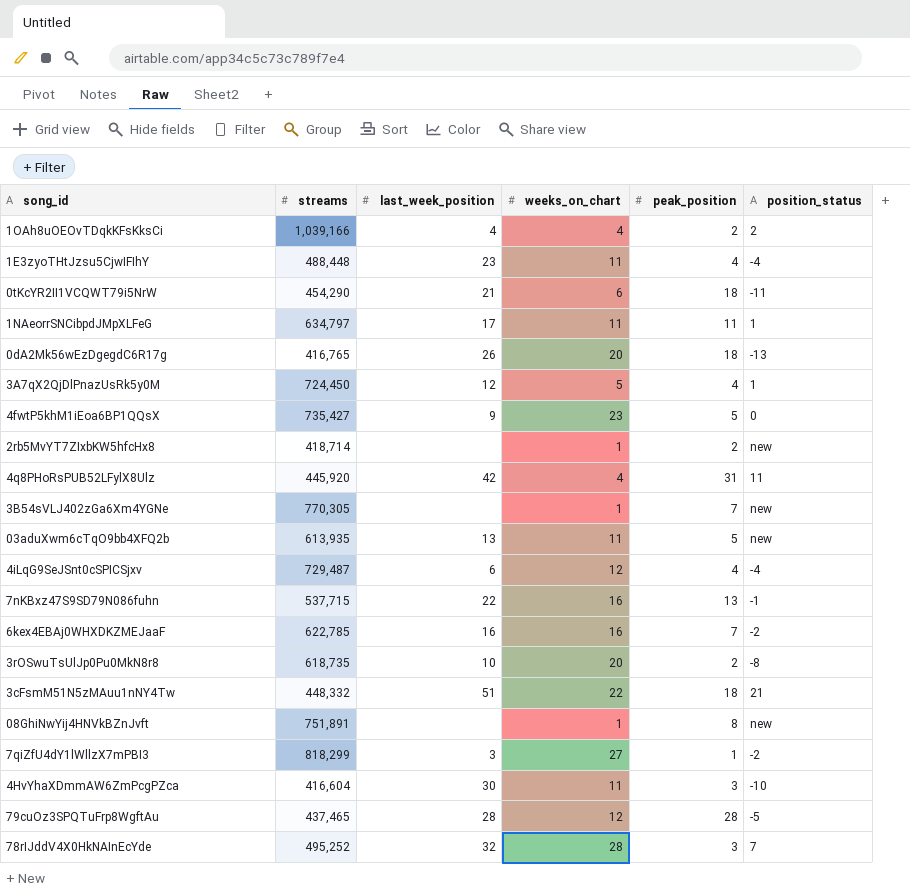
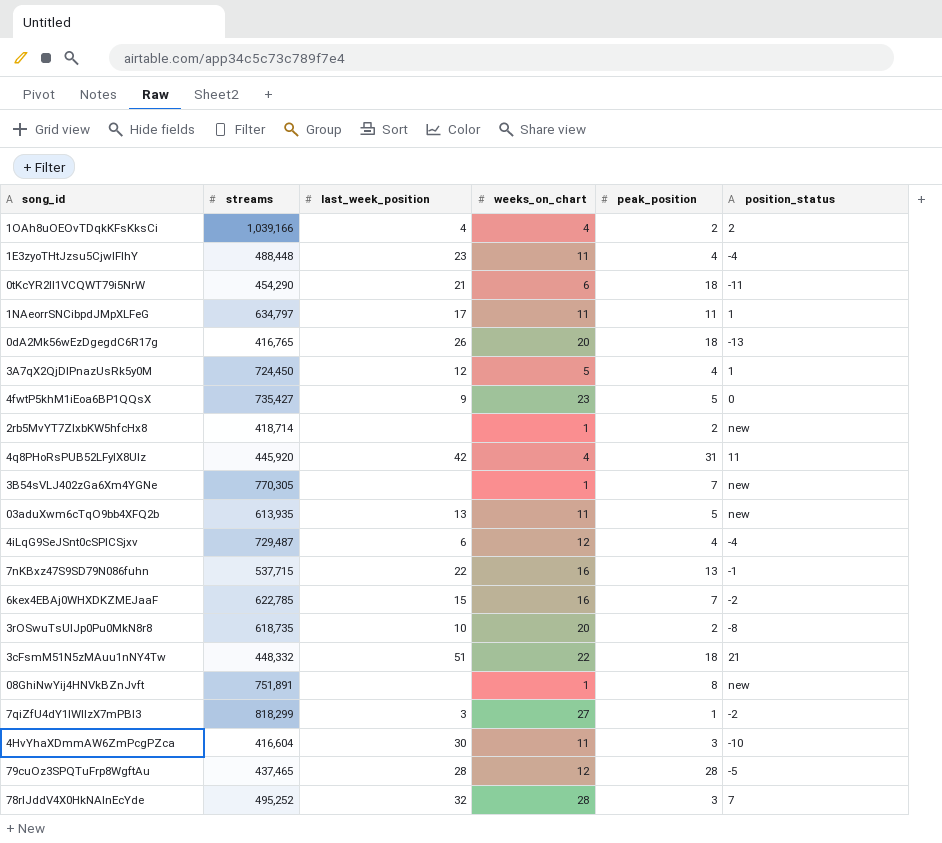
6kex4EBAj0WHXDKZMEJaaF | last_week_position: 16 -> 15

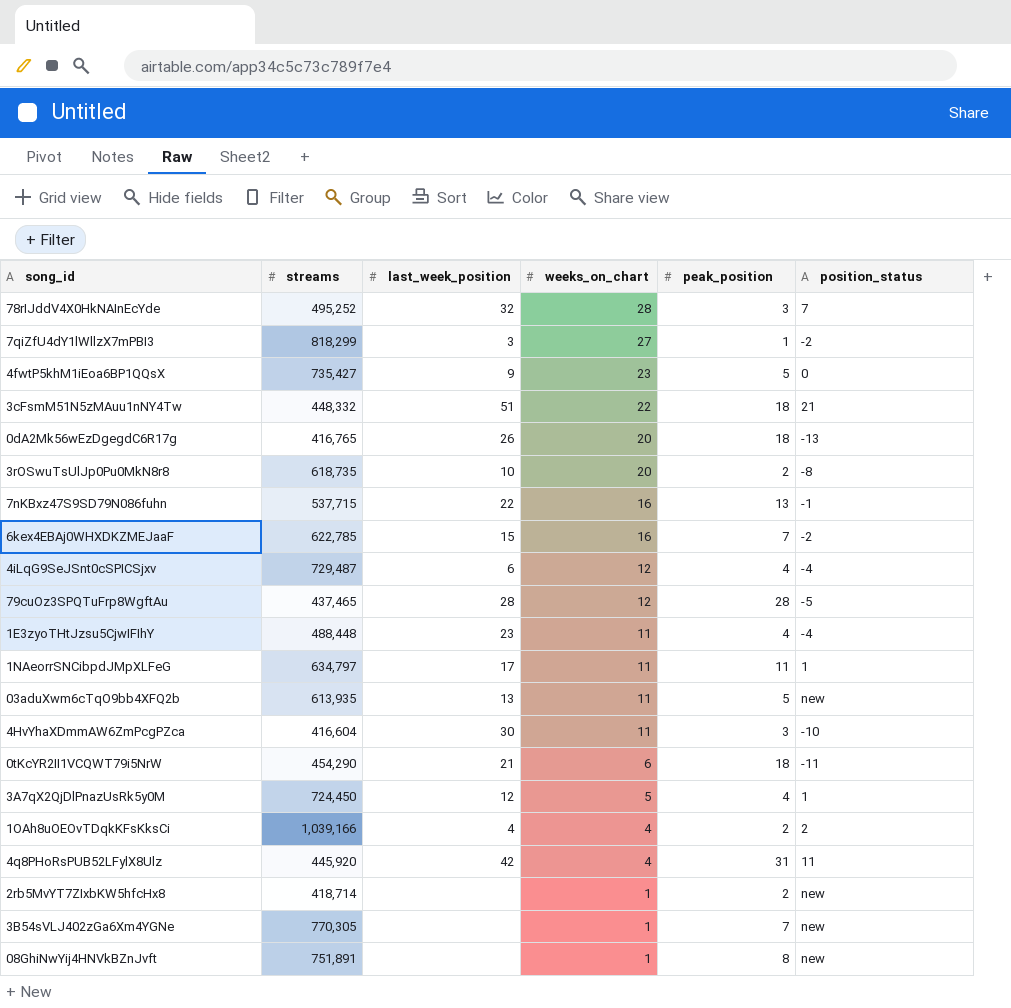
row order: none -> weeks_on_chart descending

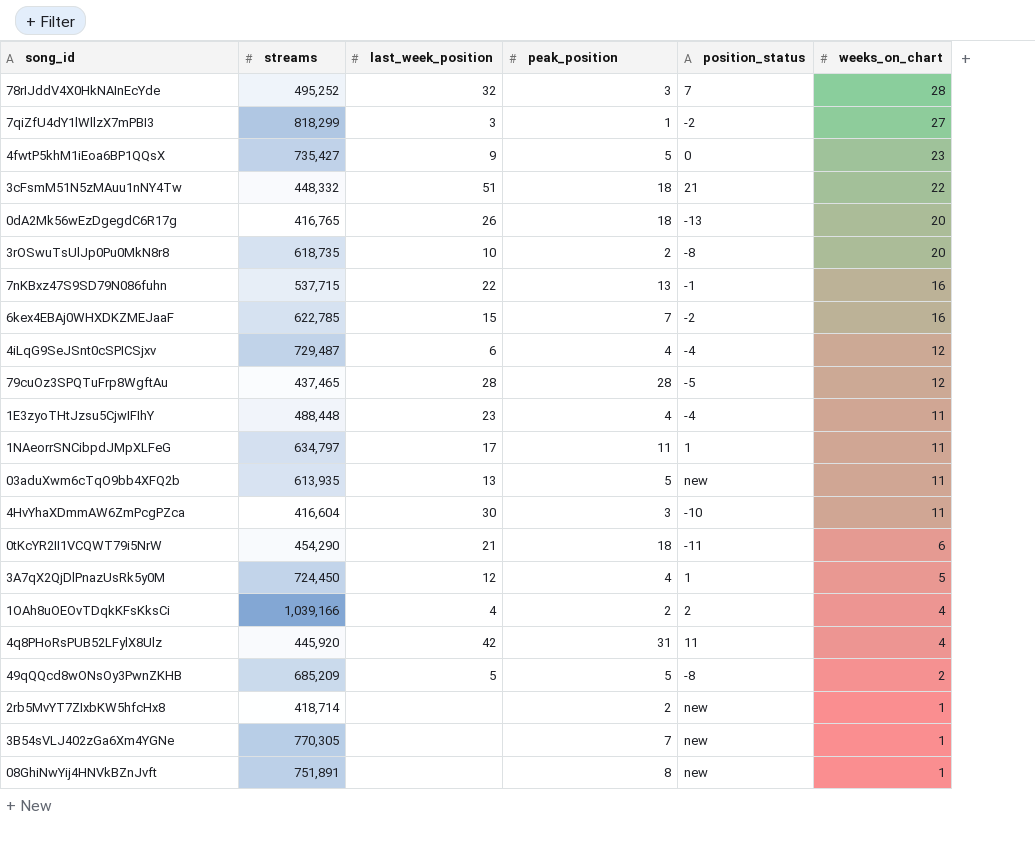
column weeks_on_chart | position: 4 -> 6
row 49qQQcd8wONsOy3PwnZKHB: none -> 685,209 | 5 | 5 | -8 | 2

